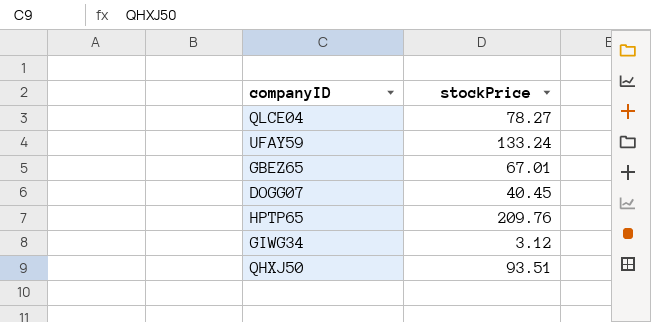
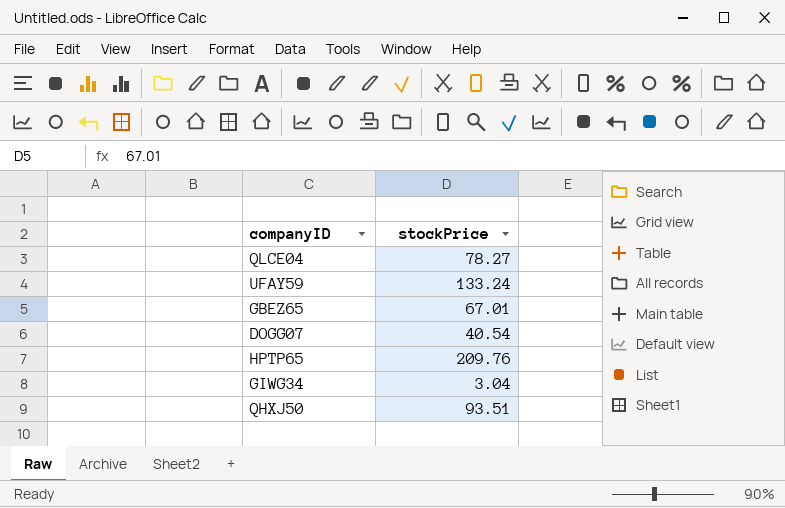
DOGG07 | stockPrice: 40.45 -> 40.54
GIWG34 | stockPrice: 3.12 -> 3.04

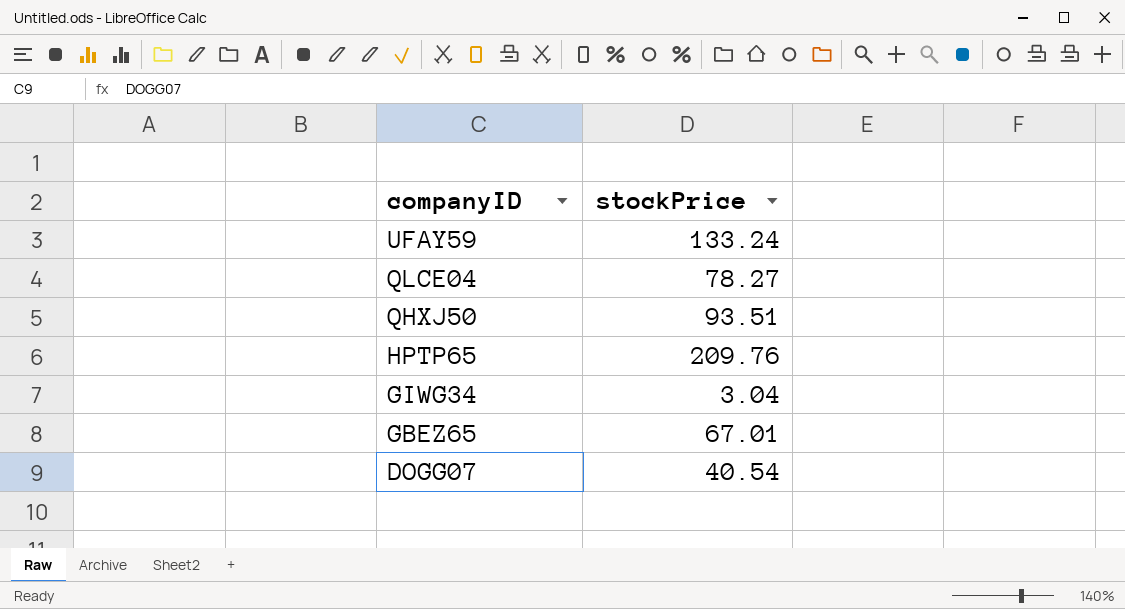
row order: none -> companyID descending

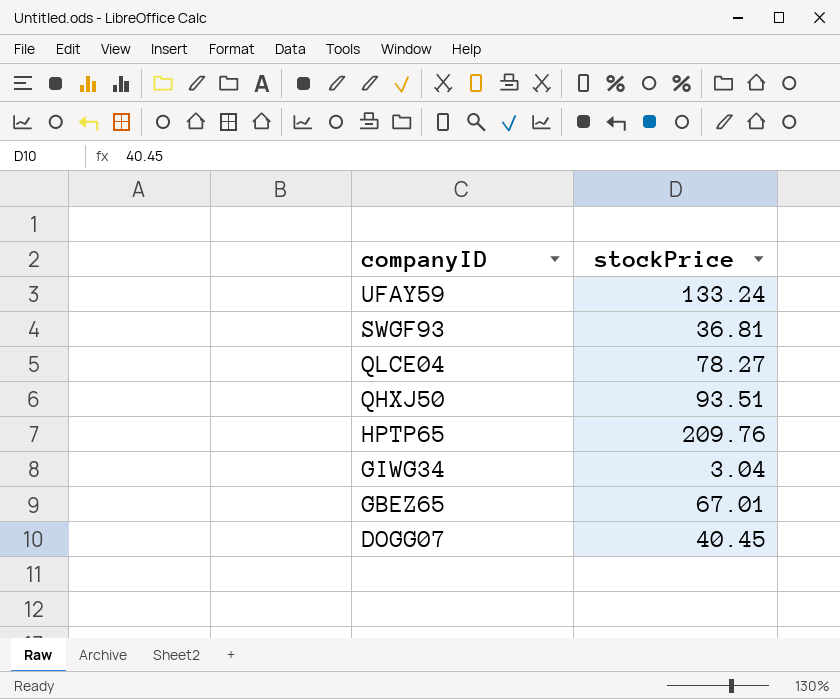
row SWGF93: none -> 36.81
DOGG07 | stockPrice: 40.54 -> 40.45

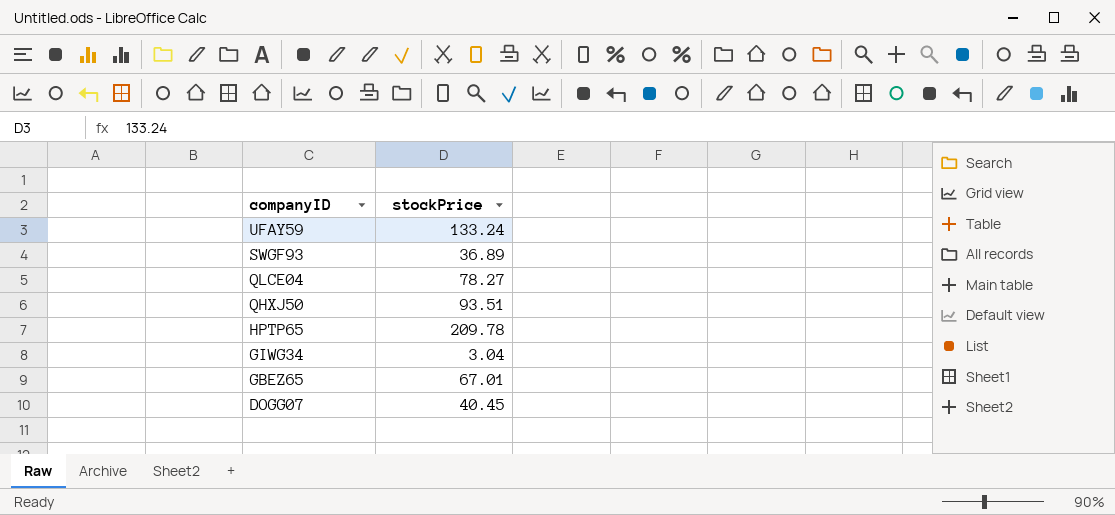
SWGF93 | stockPrice: 36.81 -> 36.89
HPTP65 | stockPrice: 209.76 -> 209.78

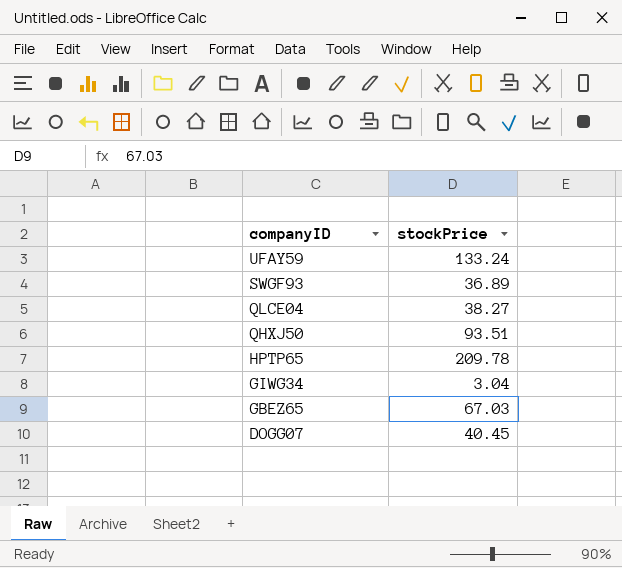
QLCE04 | stockPrice: 78.27 -> 38.27
GBEZ65 | stockPrice: 67.01 -> 67.03

